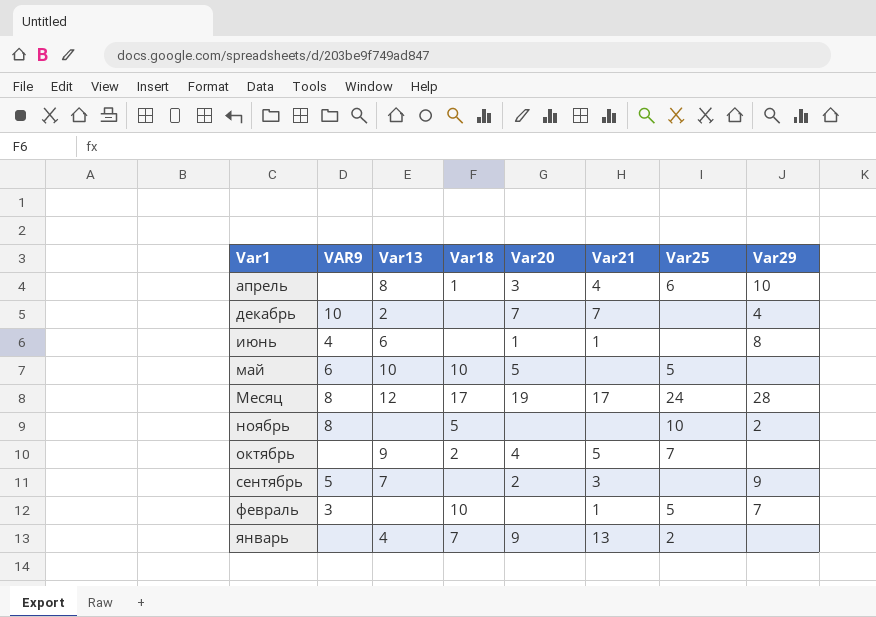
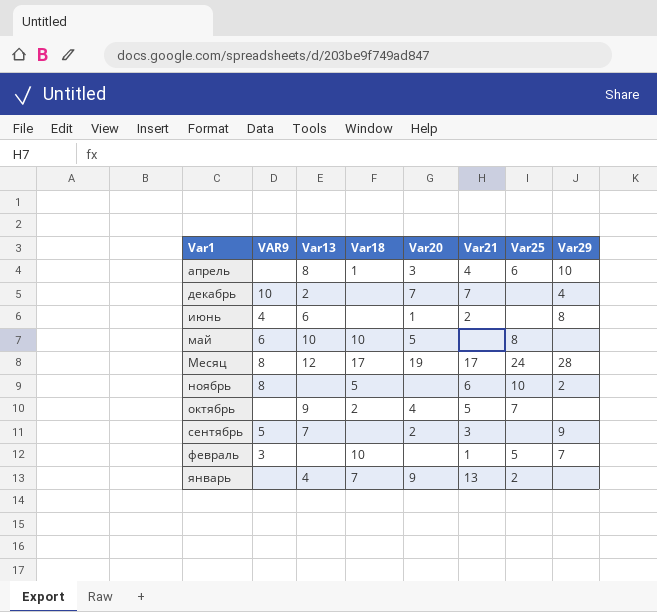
июнь | Var21: 1 -> 2
май | Var25: 5 -> 8
ноябрь | Var21: none -> 6

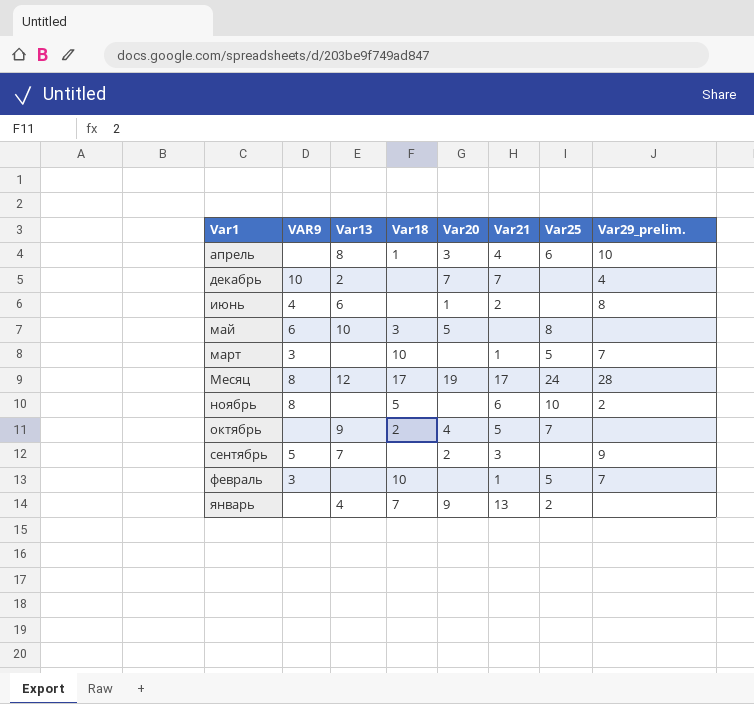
column name: Var29 -> Var29_prelim.
май | Var18: 10 -> 3
row март: none -> 3 | none | 10 | none | 1 | 5 | 7

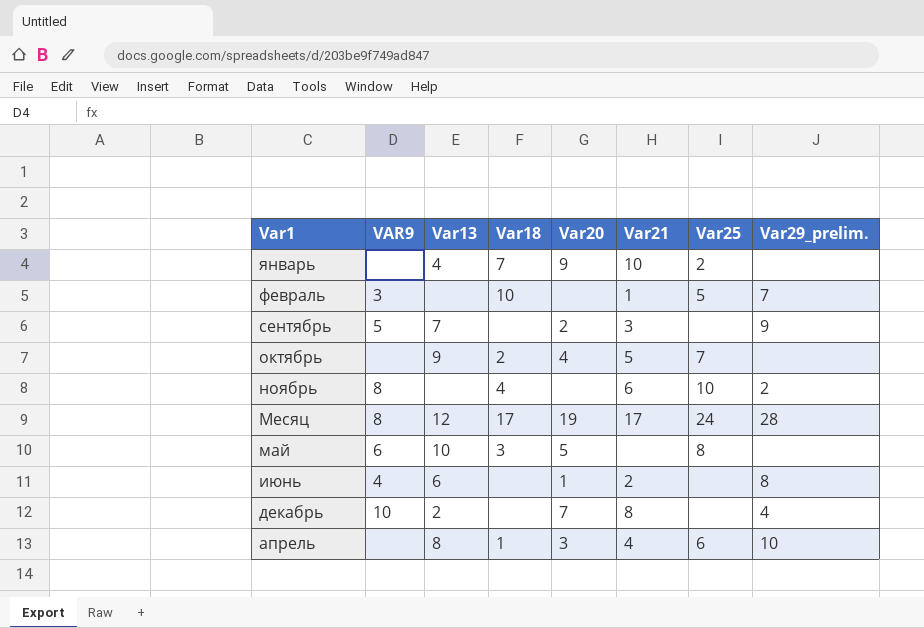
row order: Var1 ascending -> Var1 descending
row март: 3 | none | 10 | none | 1 | 5 | 7 -> none
январь | Var21: 13 -> 10
ноябрь | Var18: 5 -> 4
декабрь | Var21: 7 -> 8

